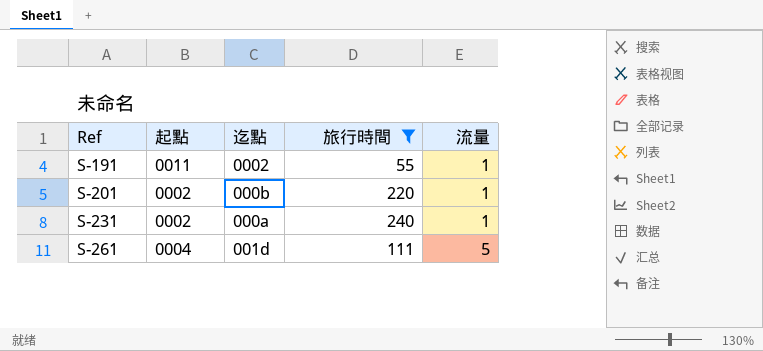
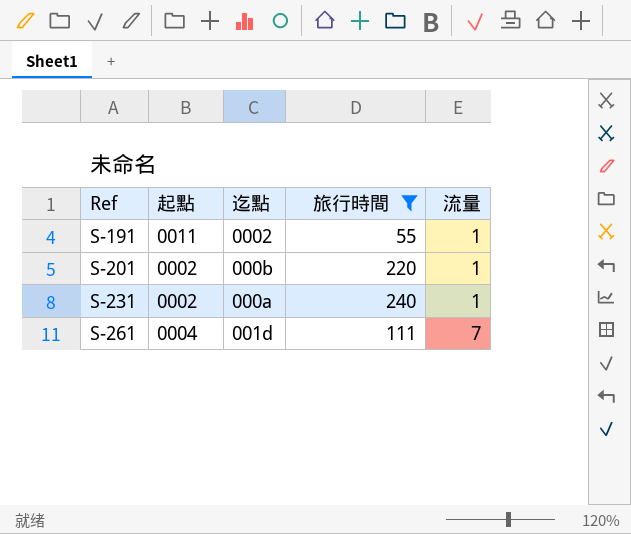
S-261 | 流量: 5 -> 7

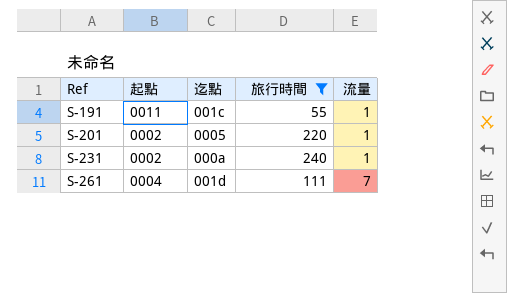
S-191 | 迄點: 0002 -> 001c
S-201 | 迄點: 000b -> 0005

